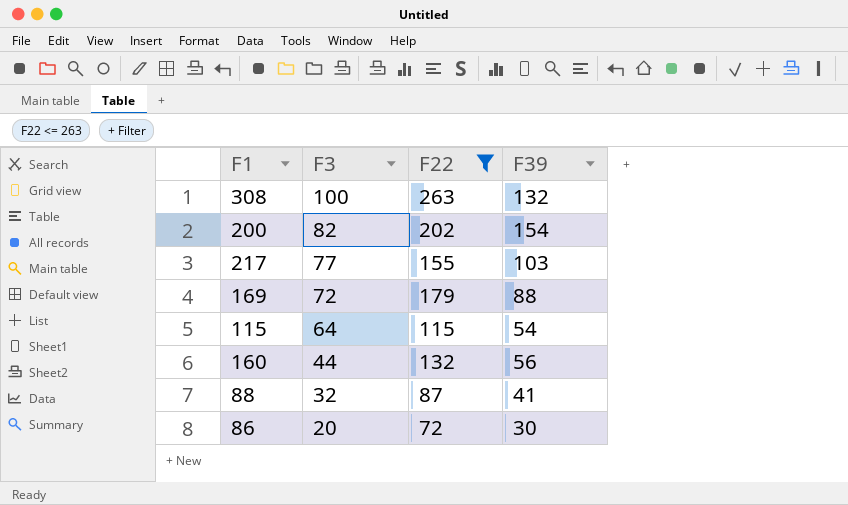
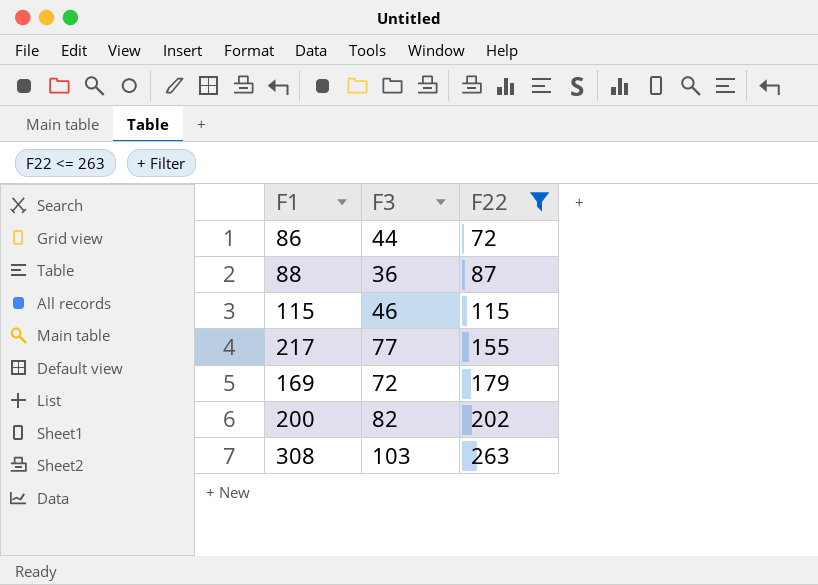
row order: F3 descending -> F22 ascending
column F39 | position: 4 -> none
row 160: 44 | 132 | 56 -> none
86 | F3: 20 -> 44
88 | F3: 32 -> 36
115 | F3: 64 -> 46
308 | F3: 100 -> 103

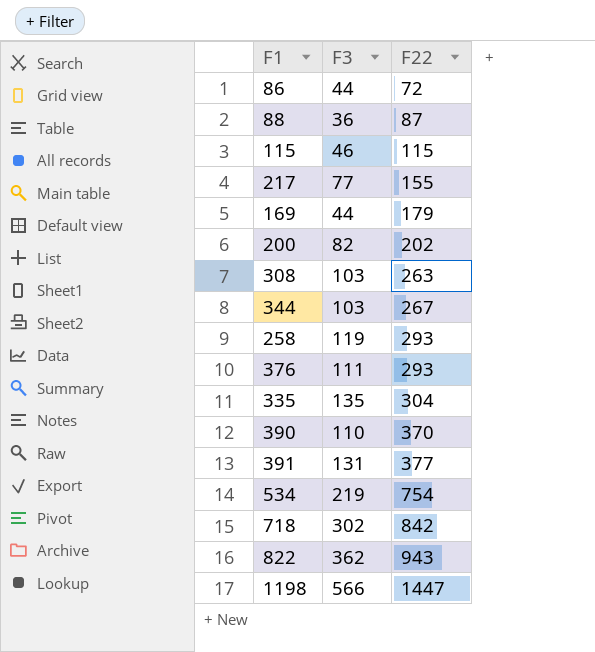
filter: F22 <= 263 -> none
169 | F3: 72 -> 44

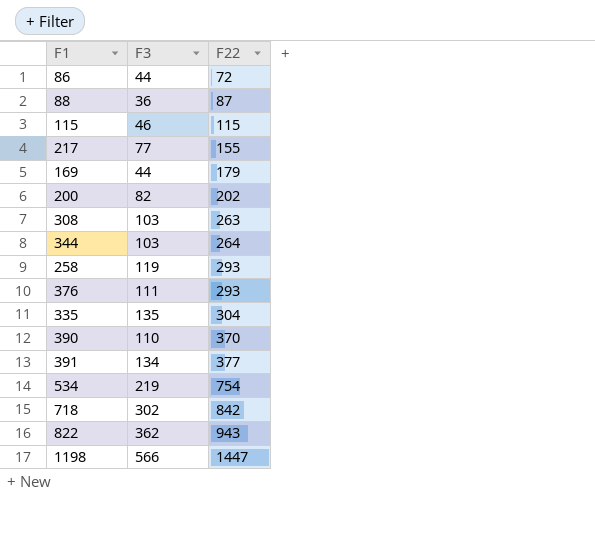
344 | F22: 267 -> 264
391 | F3: 131 -> 134

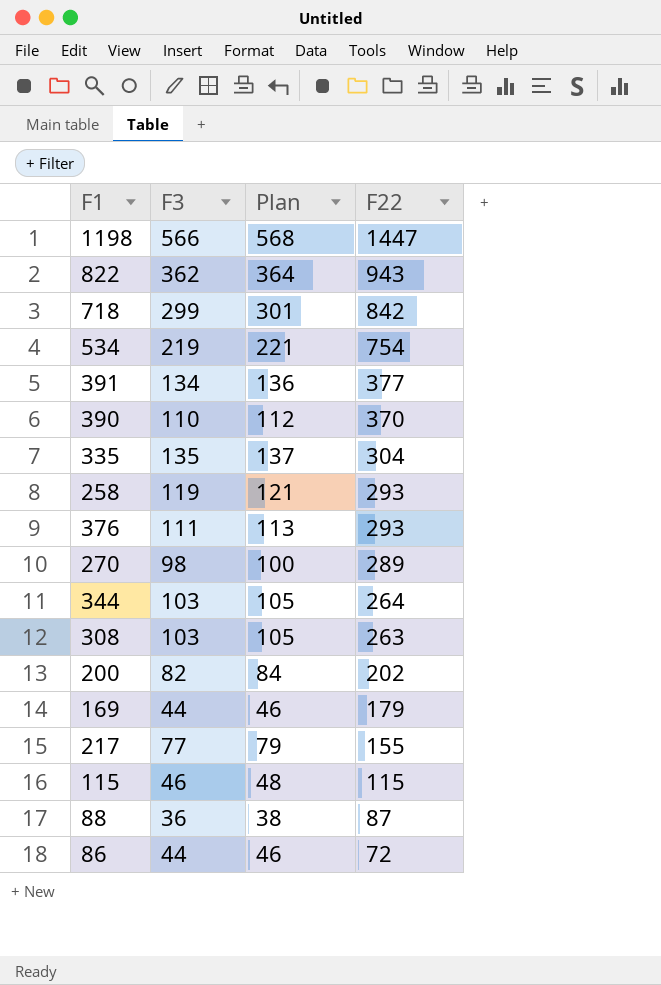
row order: F22 ascending -> F22 descending
column Plan | formula: none -> [F3] + 2
718 | F3: 302 -> 299
row 270: none -> 98 | 100 | 289

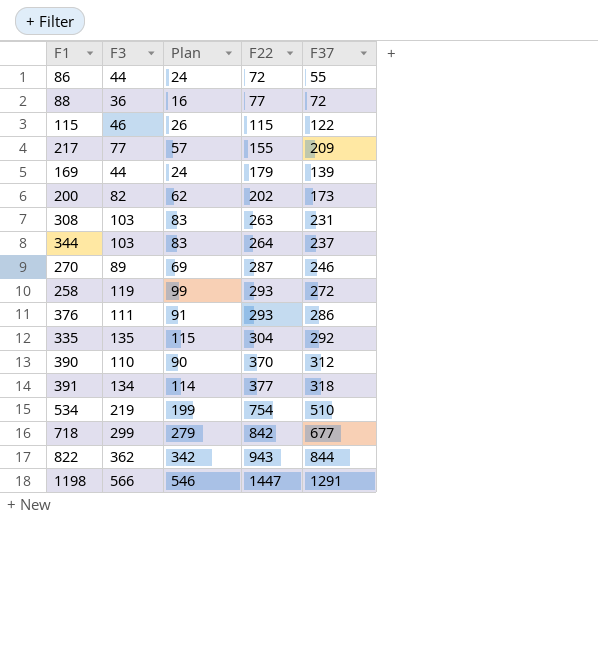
row order: F22 descending -> F22 ascending
column Plan | formula: [F3] + 2 -> [F3] - 20
column F37 | position: none -> 5
88 | F22: 87 -> 77
270 | F3: 98 -> 89
270 | F22: 289 -> 287

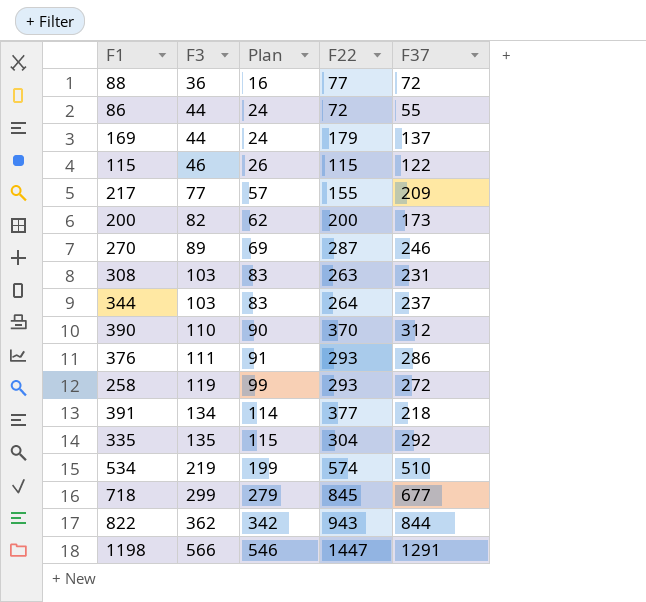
row order: F22 ascending -> F3 ascending
169 | F37: 139 -> 137
200 | F22: 202 -> 200
391 | F37: 318 -> 218
534 | F22: 754 -> 574
718 | F22: 842 -> 845

